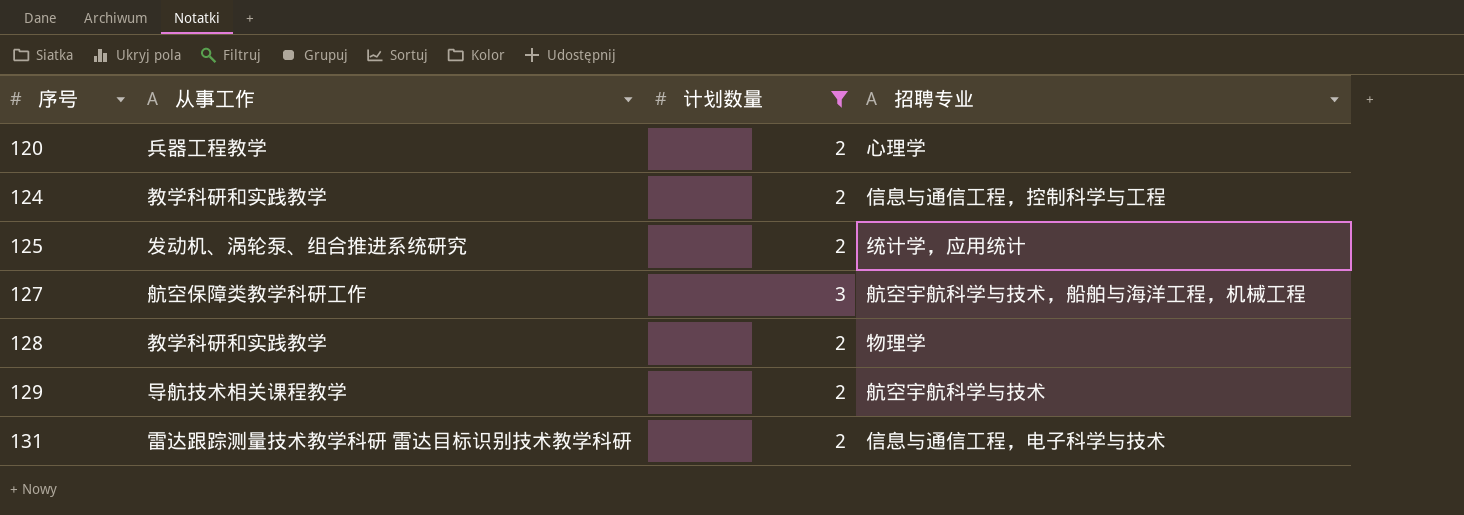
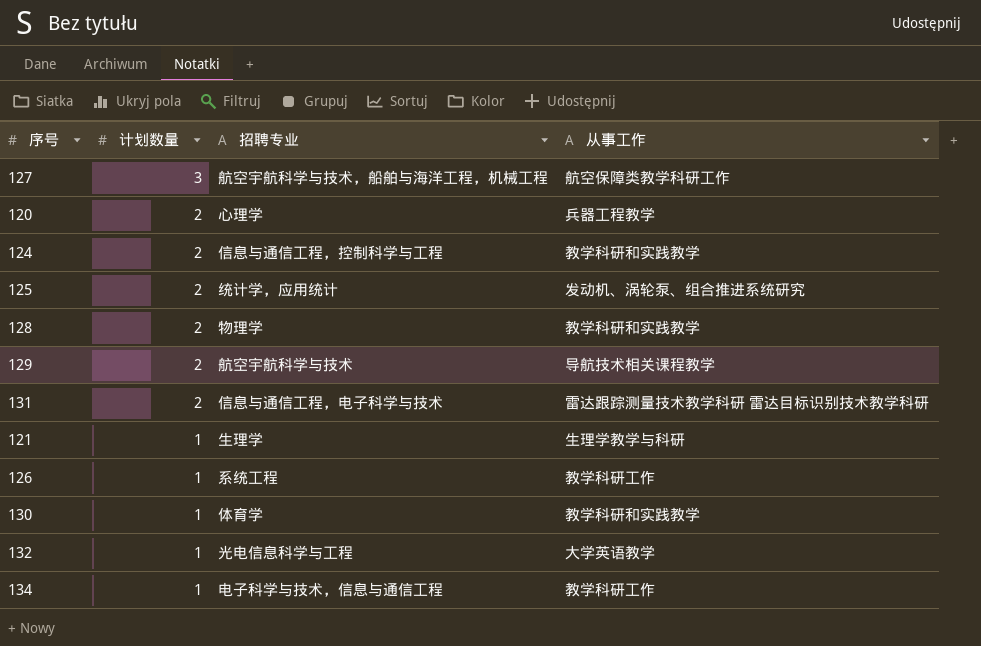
filter: 计划数量 != 1 -> none
row order: 序号 ascending -> 计划数量 descending
column 从事工作 | position: 2 -> 4

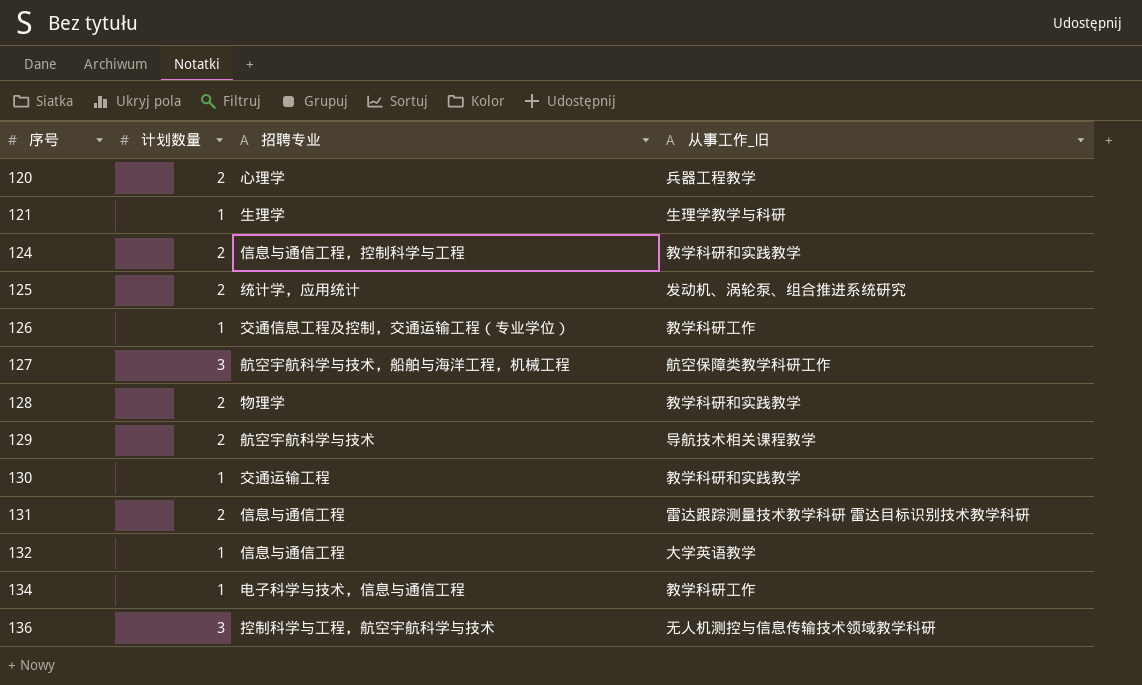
row order: 计划数量 descending -> 序号 ascending
column name: 从事工作 -> 从事工作_旧
126 | 招聘专业: 系统工程 -> 交通信息工程及控制，交通运输工程（专业学位）
130 | 招聘专业: 体育学 -> 交通运输工程
131 | 招聘专业: 信息与通信工程，电子科学与技术 -> 信息与通信工程
132 | 招聘专业: 光电信息科学与工程 -> 信息与通信工程
row 136: none -> 3 | 控制科学与工程，航空宇航科学与技术 | 无人机测控与信息传输技术领域教学科研

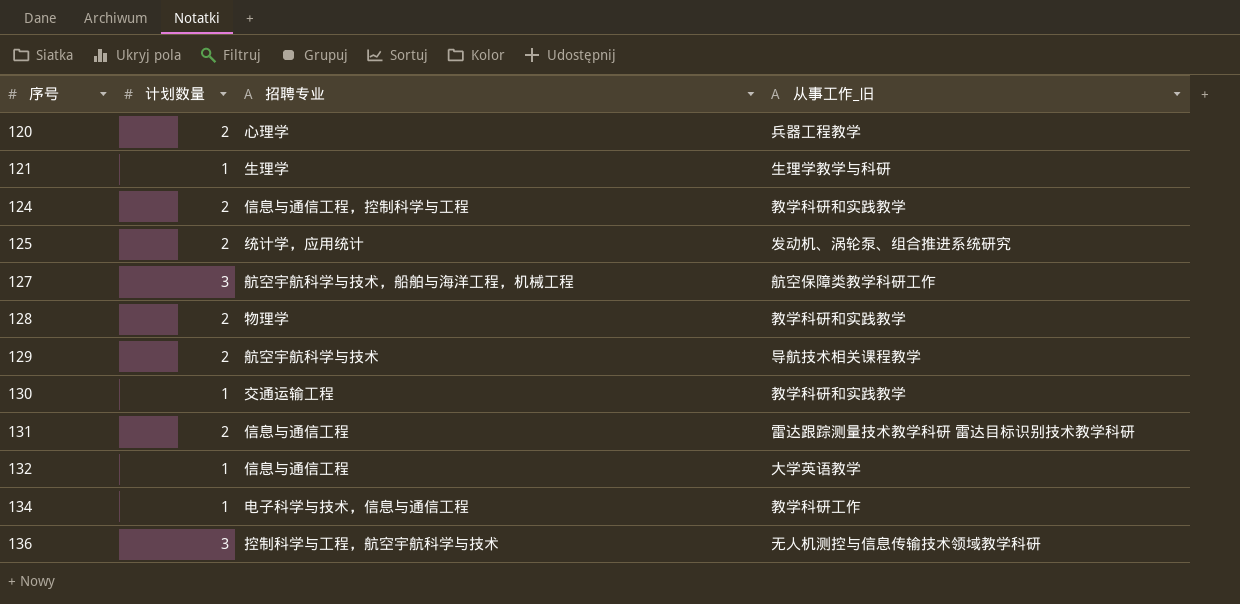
row 126: 1 | 交通信息工程及控制，交通运输工程（专业学位） | 教学科研工作 -> none

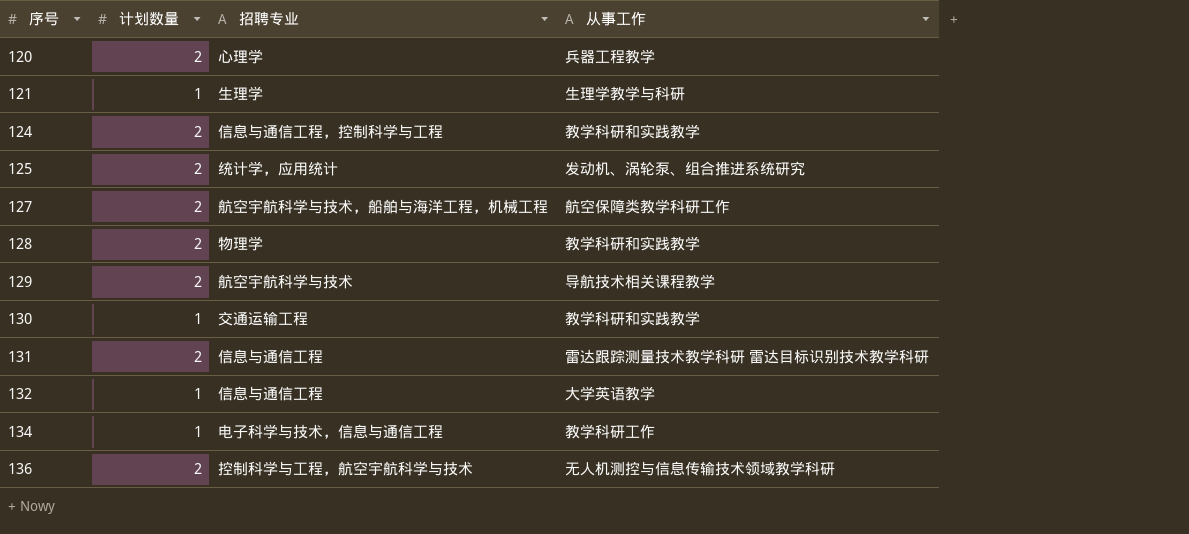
column name: 从事工作_旧 -> 从事工作
127 | 计划数量: 3 -> 2
136 | 计划数量: 3 -> 2

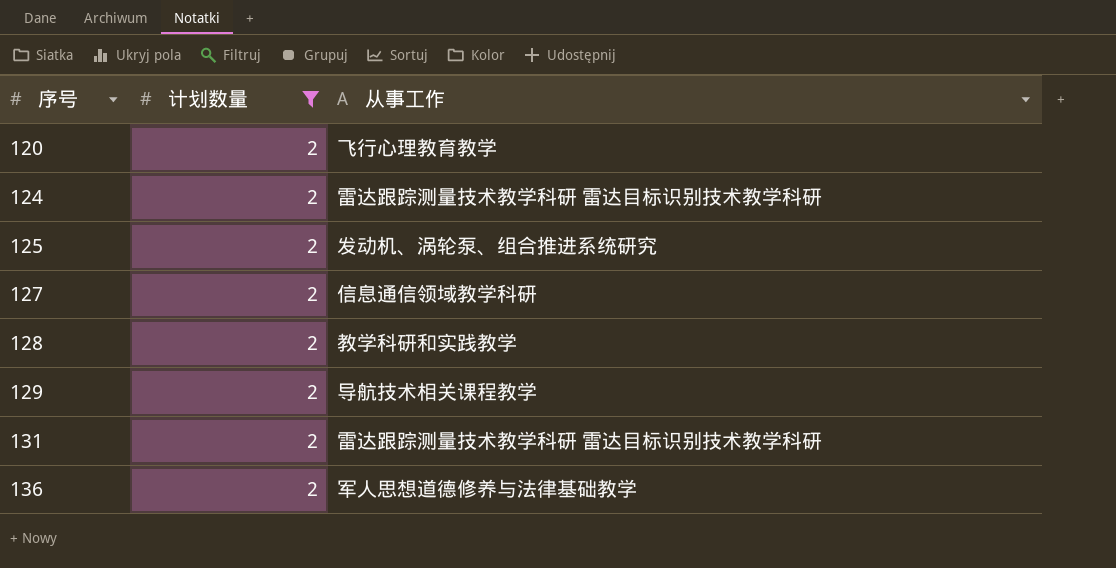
filter: none -> 计划数量 = 2
column 招聘专业 | position: 3 -> none
120 | 从事工作: 兵器工程教学 -> 飞行心理教育教学
124 | 从事工作: 教学科研和实践教学 -> 雷达跟踪测量技术教学科研 雷达目标识别技术教学科研
127 | 从事工作: 航空保障类教学科研工作 -> 信息通信领域教学科研
136 | 从事工作: 无人机测控与信息传输技术领域教学科研 -> 军人思想道德修养与法律基础教学

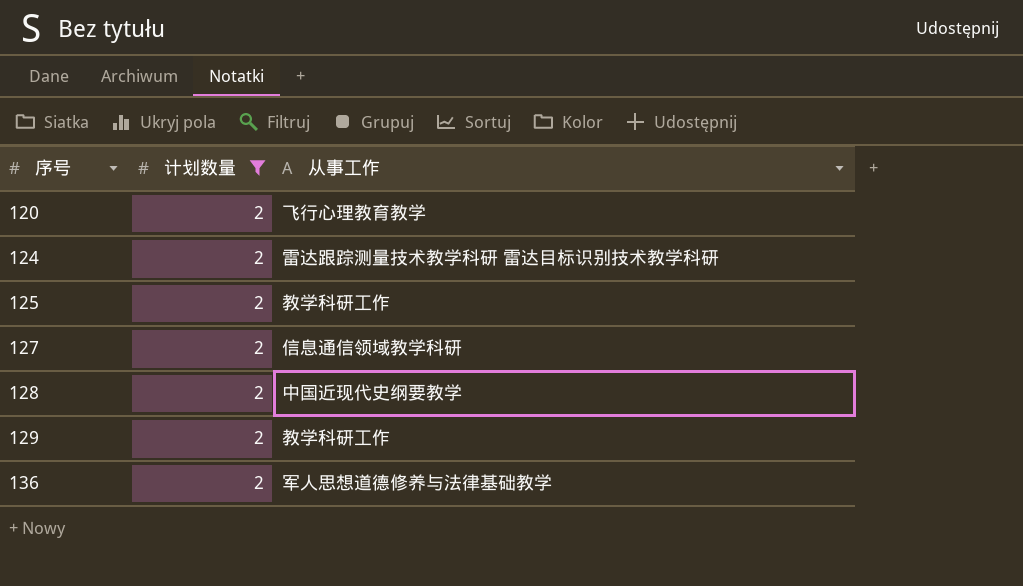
row 131: 2 | 雷达跟踪测量技术教学科研 雷达目标识别技术教学科研 -> none
125 | 从事工作: 发动机、涡轮泵、组合推进系统研究 -> 教学科研工作
128 | 从事工作: 教学科研和实践教学 -> 中国近现代史纲要教学
129 | 从事工作: 导航技术相关课程教学 -> 教学科研工作

